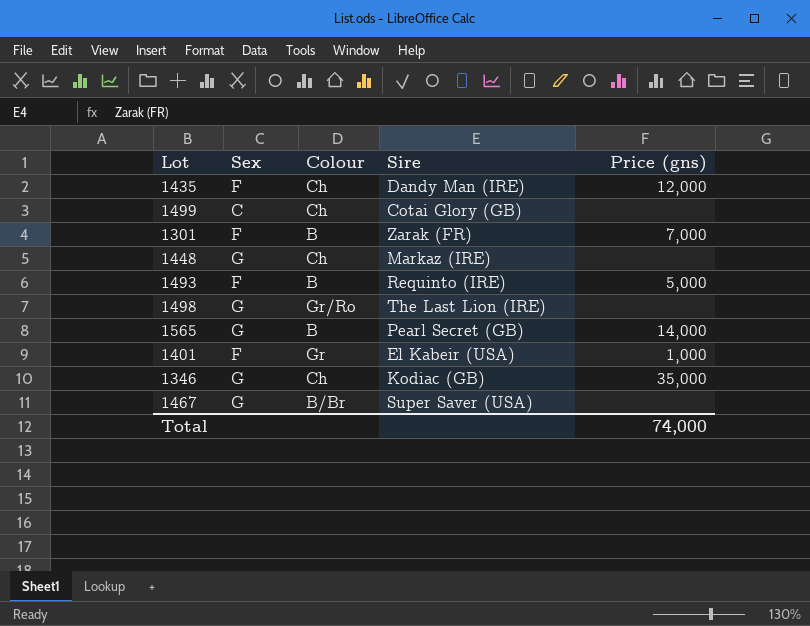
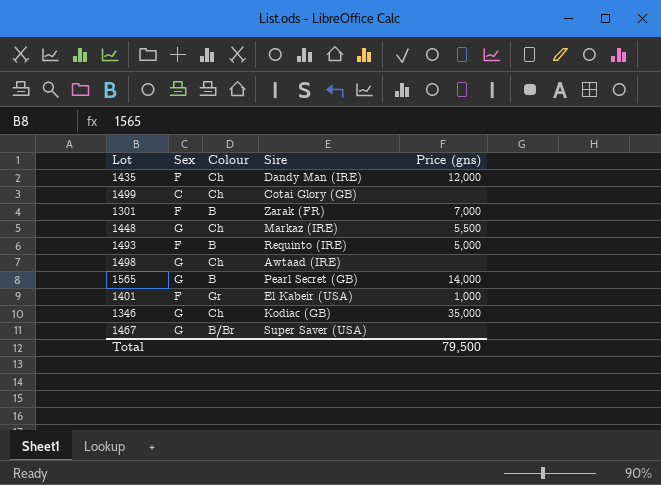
1448 | Price (gns): none -> 5,500
1498 | Colour: Gr/Ro -> Ch
1498 | Sire: The Last Lion (IRE) -> Awtaad (IRE)
Total | Price (gns): 74,000 -> 79,500

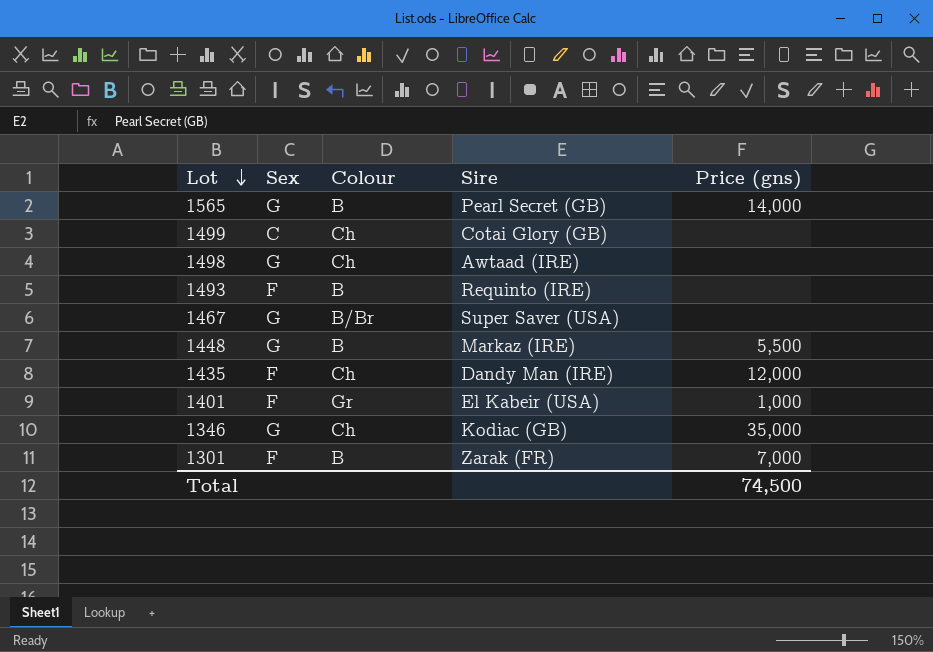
row order: none -> Lot descending
1493 | Price (gns): 5,000 -> none
1448 | Colour: Ch -> B
Total | Price (gns): 79,500 -> 74,500

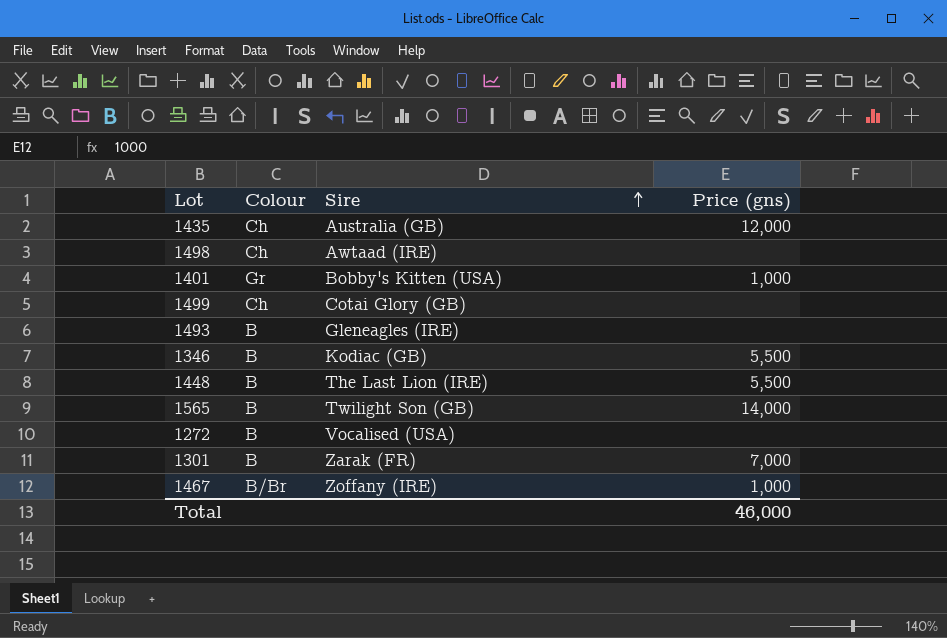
row order: Lot descending -> Sire ascending
column Sex | position: 2 -> none
1435 | Sire: Dandy Man (IRE) -> Australia (GB)
1401 | Sire: El Kabeir (USA) -> Bobby's Kitten (USA)
1493 | Sire: Requinto (IRE) -> Gleneagles (IRE)
1346 | Colour: Ch -> B
1346 | Price (gns): 35,000 -> 5,500
1448 | Sire: Markaz (IRE) -> The Last Lion (IRE)
1565 | Sire: Pearl Secret (GB) -> Twilight Son (GB)
row 1272: none -> B | Vocalised (USA) | none
1467 | Sire: Super Saver (USA) -> Zoffany (IRE)
1467 | Price (gns): none -> 1,000
Total | Price (gns): 74,500 -> 46,000

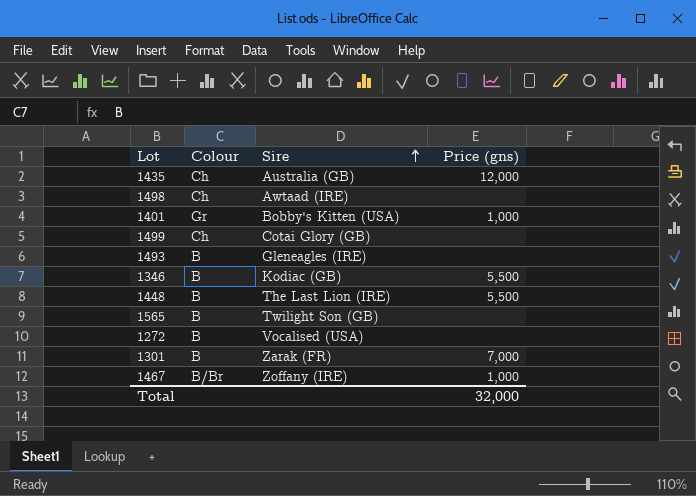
1565 | Price (gns): 14,000 -> none
Total | Price (gns): 46,000 -> 32,000

